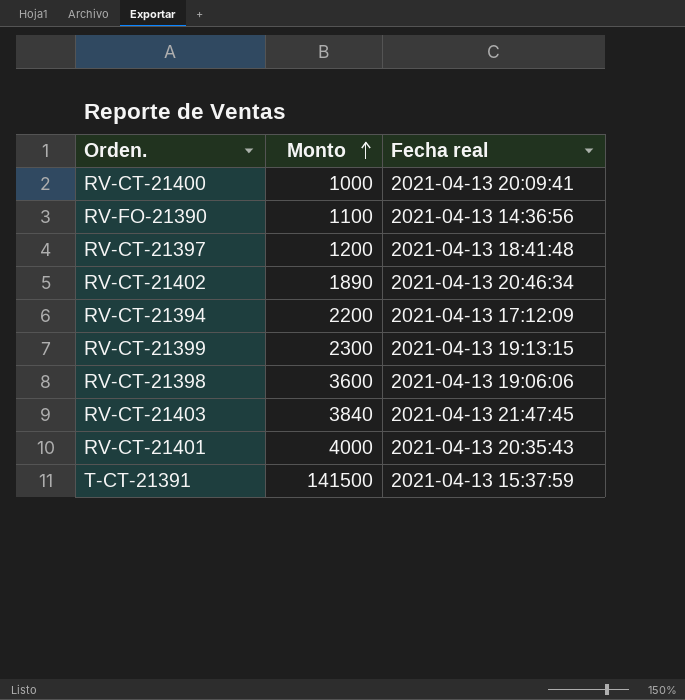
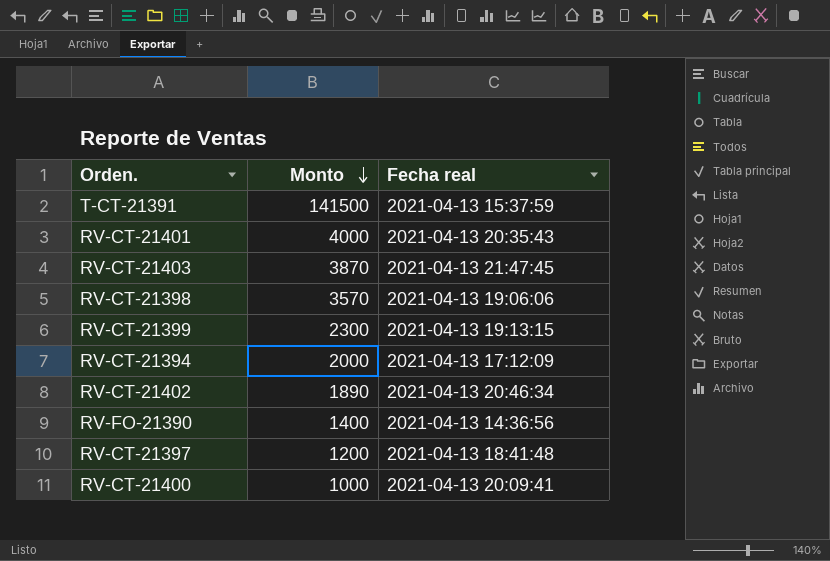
row order: Monto ascending -> Monto descending
RV-CT-21403 | Monto: 3840 -> 3870
RV-CT-21398 | Monto: 3600 -> 3570
RV-CT-21394 | Monto: 2200 -> 2000
RV-FO-21390 | Monto: 1100 -> 1400

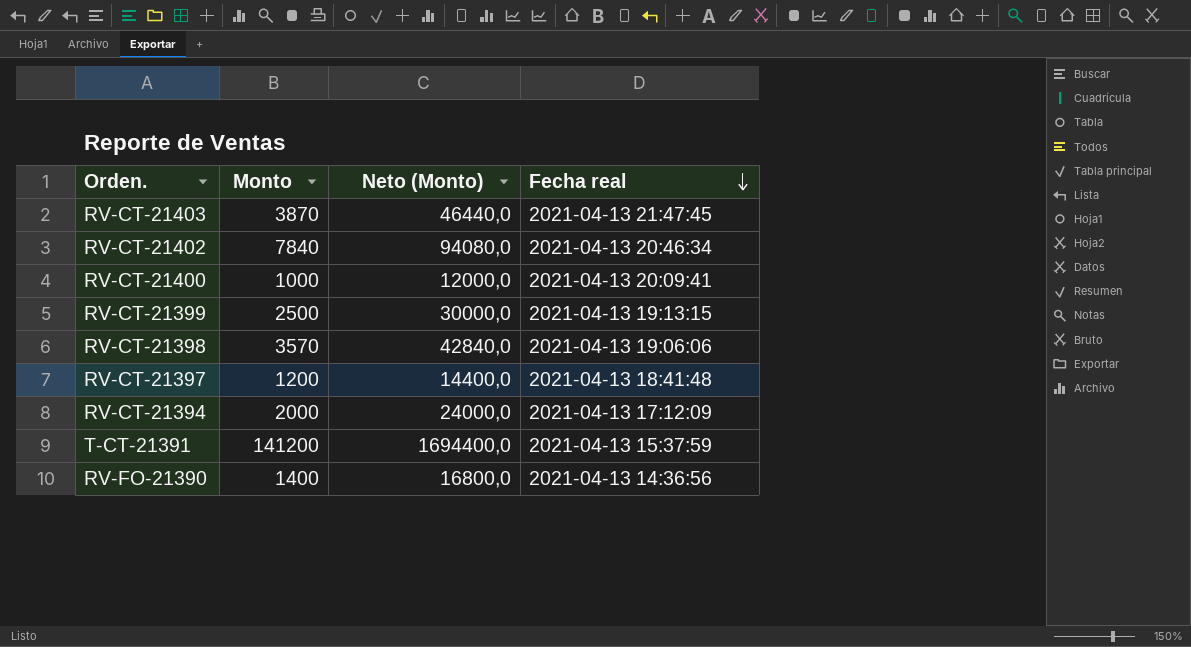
row order: Monto descending -> Fecha real descending
column Neto (Monto) | formula: none -> [Monto] * 12
row RV-CT-21401: 4000 | 2021-04-13 20:35:43 -> none
RV-CT-21402 | Monto: 1890 -> 7840
RV-CT-21399 | Monto: 2300 -> 2500
T-CT-21391 | Monto: 141500 -> 141200

